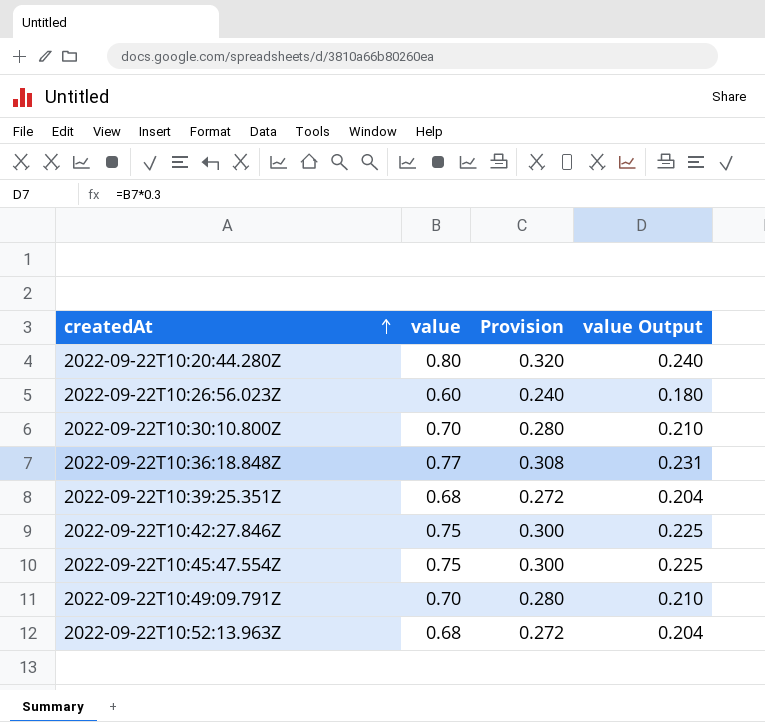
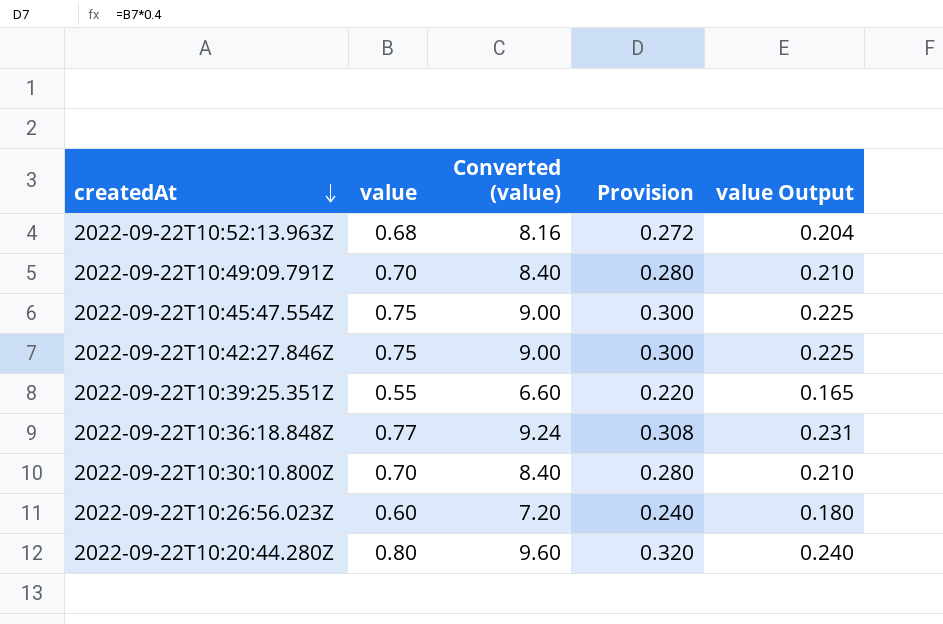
row order: createdAt ascending -> createdAt descending
column Converted (value) | formula: none -> [value] * 12
2022-09-22T10:39:25.351Z | value: 0.68 -> 0.55
2022-09-22T10:39:25.351Z | Provision: 0.272 -> 0.220
2022-09-22T10:39:25.351Z | value Output: 0.204 -> 0.165

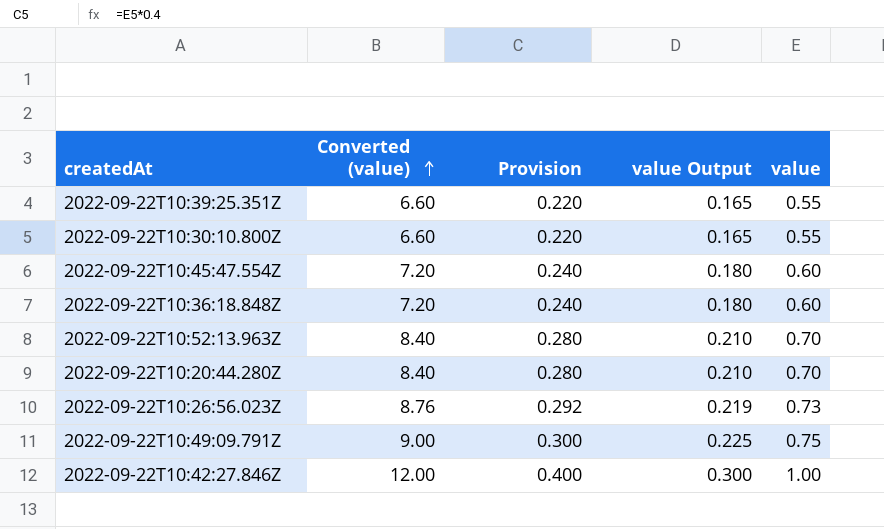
row order: createdAt descending -> Converted (value) ascending
column value | position: 2 -> 5
2022-09-22T10:30:10.800Z | Converted (value): 8.40 -> 6.60
2022-09-22T10:30:10.800Z | Provision: 0.280 -> 0.220
2022-09-22T10:30:10.800Z | value Output: 0.210 -> 0.165
2022-09-22T10:30:10.800Z | value: 0.70 -> 0.55
2022-09-22T10:45:47.554Z | Converted (value): 9.00 -> 7.20
2022-09-22T10:45:47.554Z | Provision: 0.300 -> 0.240
2022-09-22T10:45:47.554Z | value Output: 0.225 -> 0.180
2022-09-22T10:45:47.554Z | value: 0.75 -> 0.60
2022-09-22T10:36:18.848Z | Converted (value): 9.24 -> 7.20
2022-09-22T10:36:18.848Z | Provision: 0.308 -> 0.240
2022-09-22T10:36:18.848Z | value Output: 0.231 -> 0.180
2022-09-22T10:36:18.848Z | value: 0.77 -> 0.60
2022-09-22T10:52:13.963Z | Converted (value): 8.16 -> 8.40
2022-09-22T10:52:13.963Z | Provision: 0.272 -> 0.280
2022-09-22T10:52:13.963Z | value Output: 0.204 -> 0.210
2022-09-22T10:52:13.963Z | value: 0.68 -> 0.70
2022-09-22T10:20:44.280Z | Converted (value): 9.60 -> 8.40
2022-09-22T10:20:44.280Z | Provision: 0.320 -> 0.280
2022-09-22T10:20:44.280Z | value Output: 0.240 -> 0.210
2022-09-22T10:20:44.280Z | value: 0.80 -> 0.70
2022-09-22T10:26:56.023Z | Converted (value): 7.20 -> 8.76
2022-09-22T10:26:56.023Z | Provision: 0.240 -> 0.292
2022-09-22T10:26:56.023Z | value Output: 0.180 -> 0.219
2022-09-22T10:26:56.023Z | value: 0.60 -> 0.73
2022-09-22T10:49:09.791Z | Converted (value): 8.40 -> 9.00
2022-09-22T10:49:09.791Z | Provision: 0.280 -> 0.300
2022-09-22T10:49:09.791Z | value Output: 0.210 -> 0.225
2022-09-22T10:49:09.791Z | value: 0.70 -> 0.75
2022-09-22T10:42:27.846Z | Converted (value): 9.00 -> 12.00
2022-09-22T10:42:27.846Z | Provision: 0.300 -> 0.400
2022-09-22T10:42:27.846Z | value Output: 0.225 -> 0.300
2022-09-22T10:42:27.846Z | value: 0.75 -> 1.00

